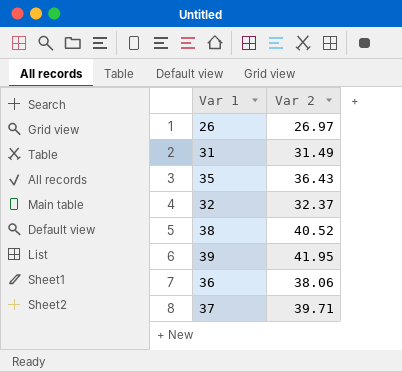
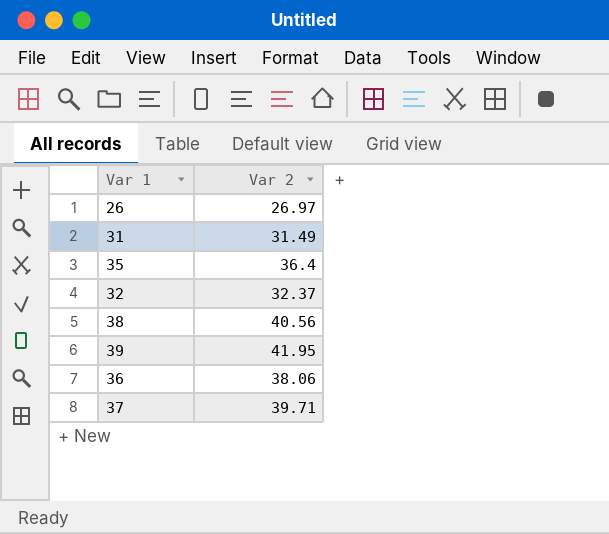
35 | Var 2: 36.43 -> 36.4
38 | Var 2: 40.52 -> 40.56

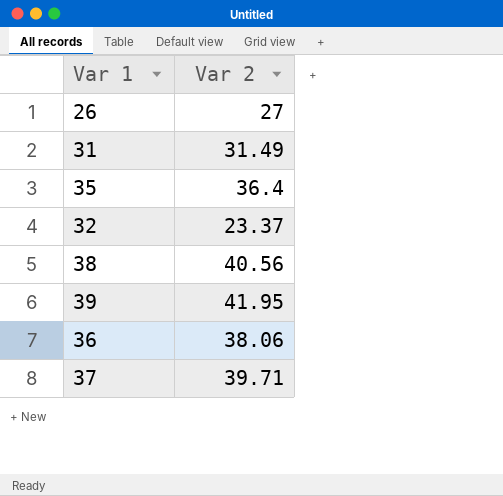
26 | Var 2: 26.97 -> 27
32 | Var 2: 32.37 -> 23.37

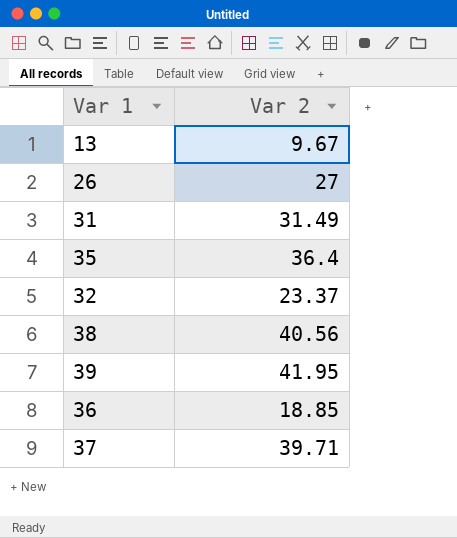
row 13: none -> 9.67
36 | Var 2: 38.06 -> 18.85

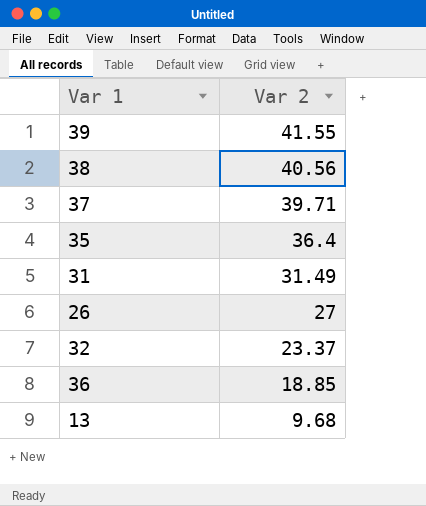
row order: none -> Var 2 descending
39 | Var 2: 41.95 -> 41.55
13 | Var 2: 9.67 -> 9.68

